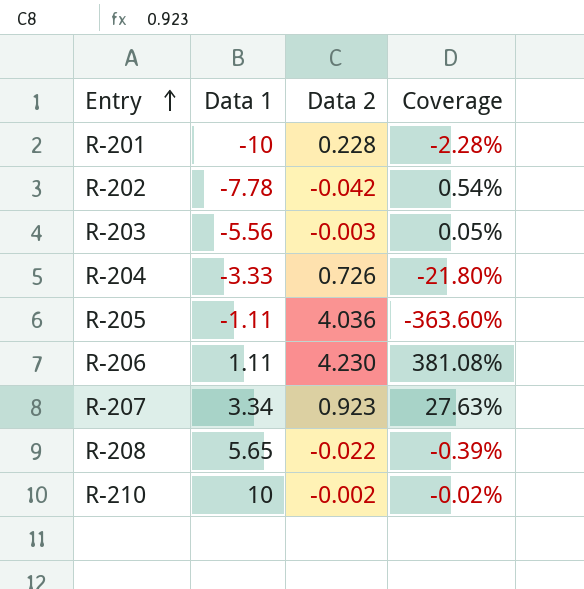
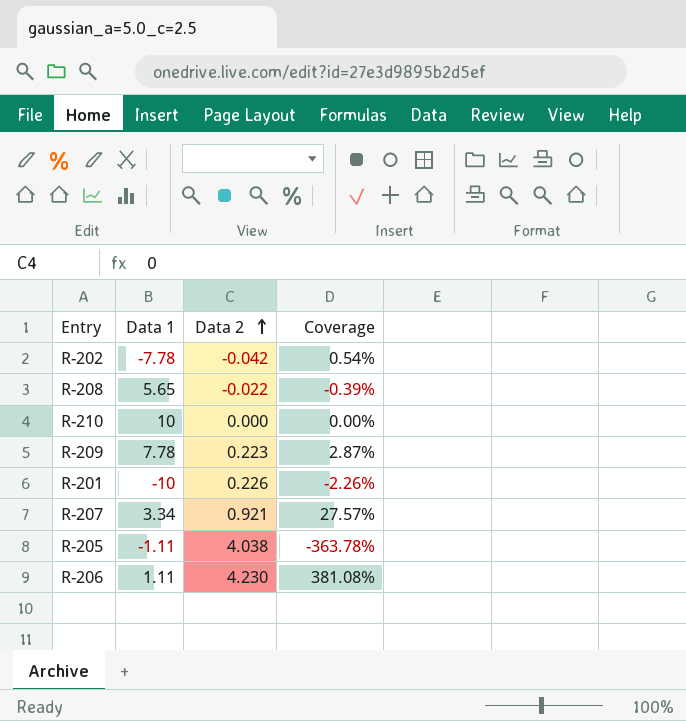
row order: Entry ascending -> Data 2 ascending
row R-203: -5.56 | -0.003 | 0.05% -> none
row R-204: -3.33 | 0.726 | -21.80% -> none
R-210 | Data 2: -0.002 -> 0.000
R-210 | Coverage: -0.02% -> 0.00%
row R-209: none -> 7.78 | 0.223 | 2.87%
R-201 | Data 2: 0.228 -> 0.226
R-201 | Coverage: -2.28% -> -2.26%
R-207 | Data 2: 0.923 -> 0.921
R-207 | Coverage: 27.63% -> 27.57%
R-205 | Data 2: 4.036 -> 4.038
R-205 | Coverage: -363.60% -> -363.78%

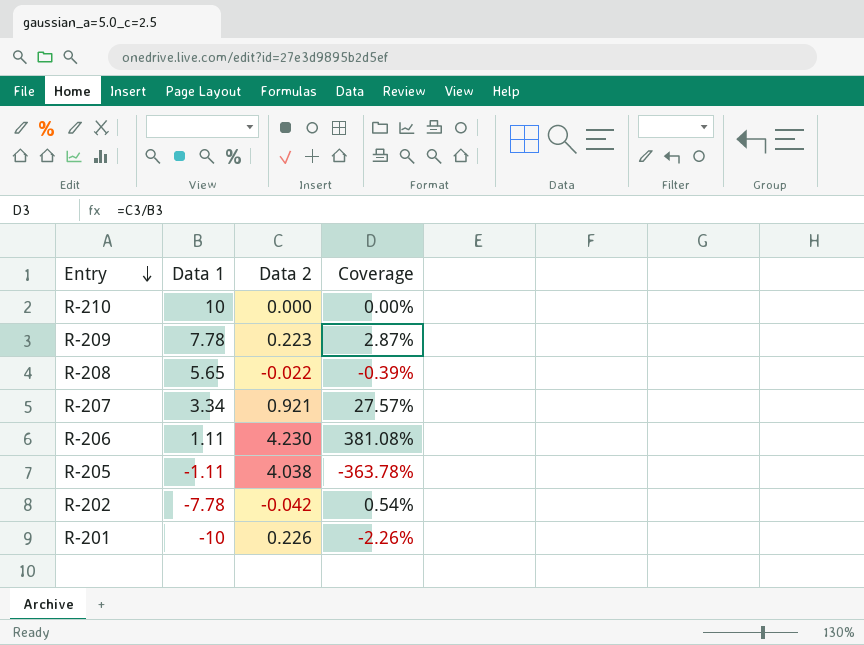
row order: Data 2 ascending -> Entry descending

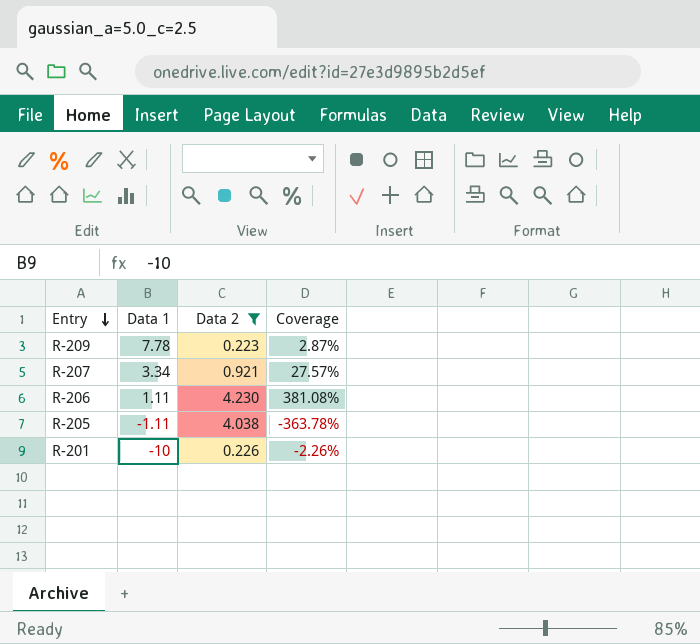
filter: none -> Data 2 >= 0.223

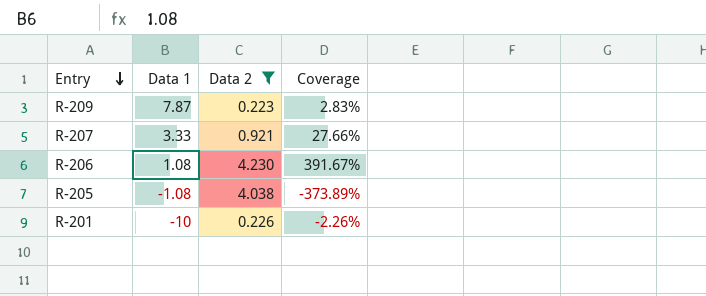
R-209 | Data 1: 7.78 -> 7.87
R-209 | Coverage: 2.87% -> 2.83%
R-207 | Data 1: 3.34 -> 3.33
R-207 | Coverage: 27.57% -> 27.66%
R-206 | Data 1: 1.11 -> 1.08
R-206 | Coverage: 381.08% -> 391.67%
R-205 | Data 1: -1.11 -> -1.08
R-205 | Coverage: -363.78% -> -373.89%

